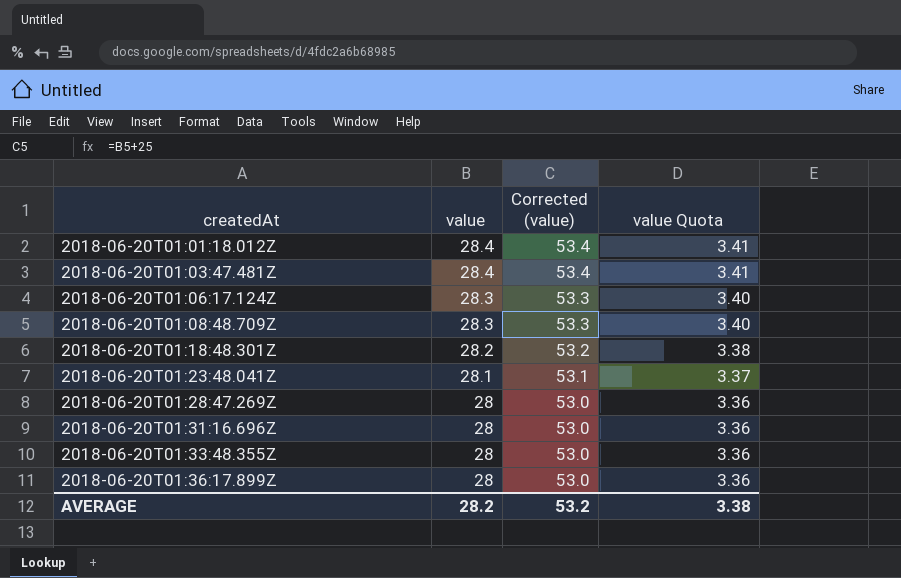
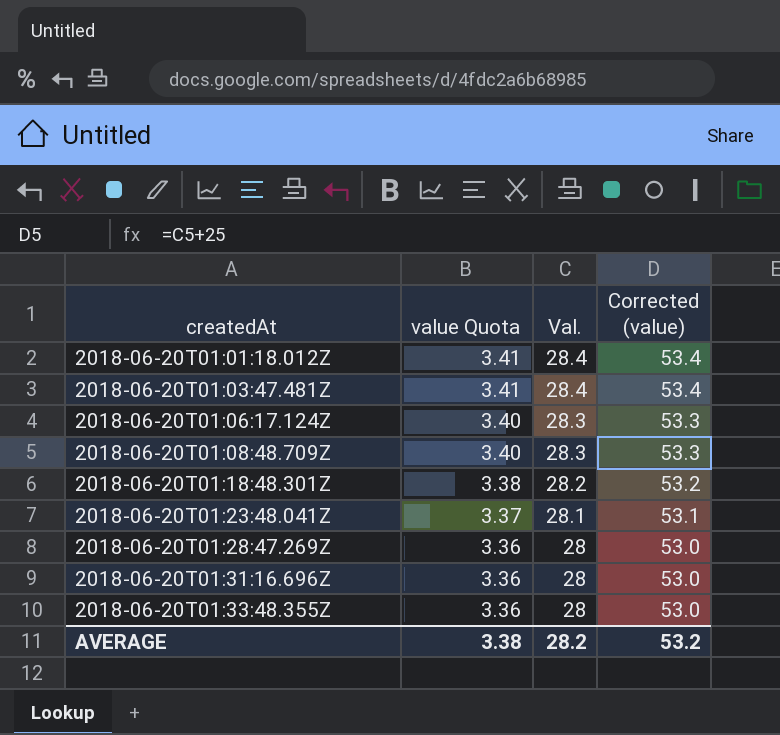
column value Quota | position: 4 -> 2
column name: value -> Val.
row 2018-06-20T01:36:17.899Z: 28 | 53.0 | 3.36 -> none

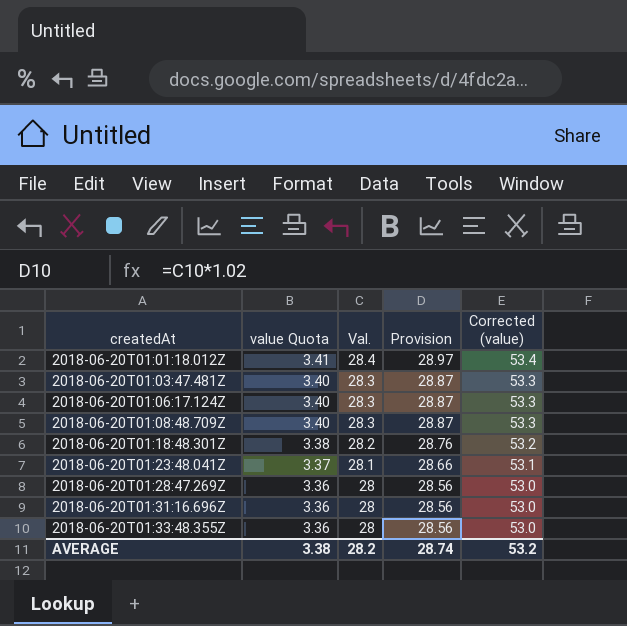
column Provision | formula: none -> [Val.] * 1.02
2018-06-20T01:03:47.481Z | value Quota: 3.41 -> 3.40
2018-06-20T01:03:47.481Z | Val.: 28.4 -> 28.3
2018-06-20T01:03:47.481Z | Corrected (value): 53.4 -> 53.3

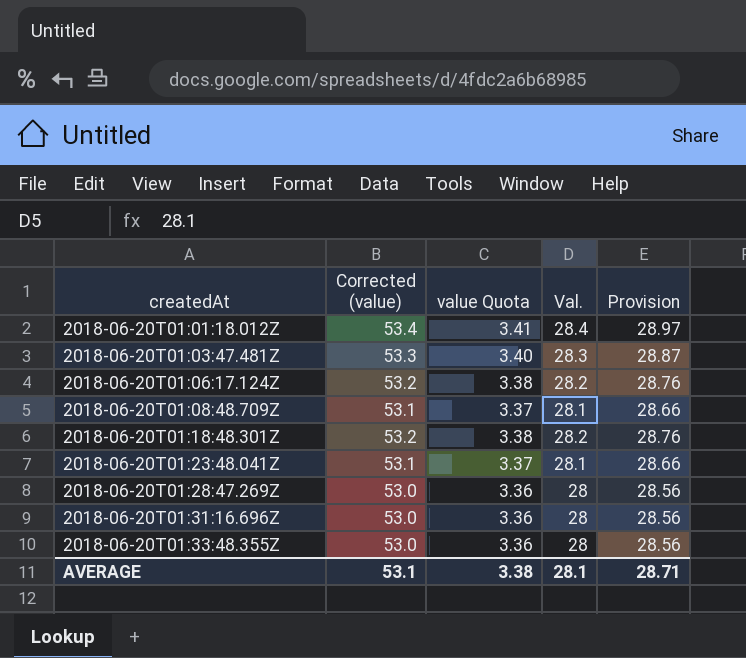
column Corrected (value) | position: 5 -> 2
2018-06-20T01:06:17.124Z | Corrected (value): 53.3 -> 53.2
2018-06-20T01:06:17.124Z | value Quota: 3.40 -> 3.38
2018-06-20T01:06:17.124Z | Val.: 28.3 -> 28.2
2018-06-20T01:06:17.124Z | Provision: 28.87 -> 28.76
2018-06-20T01:08:48.709Z | Corrected (value): 53.3 -> 53.1
2018-06-20T01:08:48.709Z | value Quota: 3.40 -> 3.37
2018-06-20T01:08:48.709Z | Val.: 28.3 -> 28.1
2018-06-20T01:08:48.709Z | Provision: 28.87 -> 28.66
AVERAGE | Corrected (value): 53.2 -> 53.1
AVERAGE | Val.: 28.2 -> 28.1
AVERAGE | Provision: 28.74 -> 28.71

